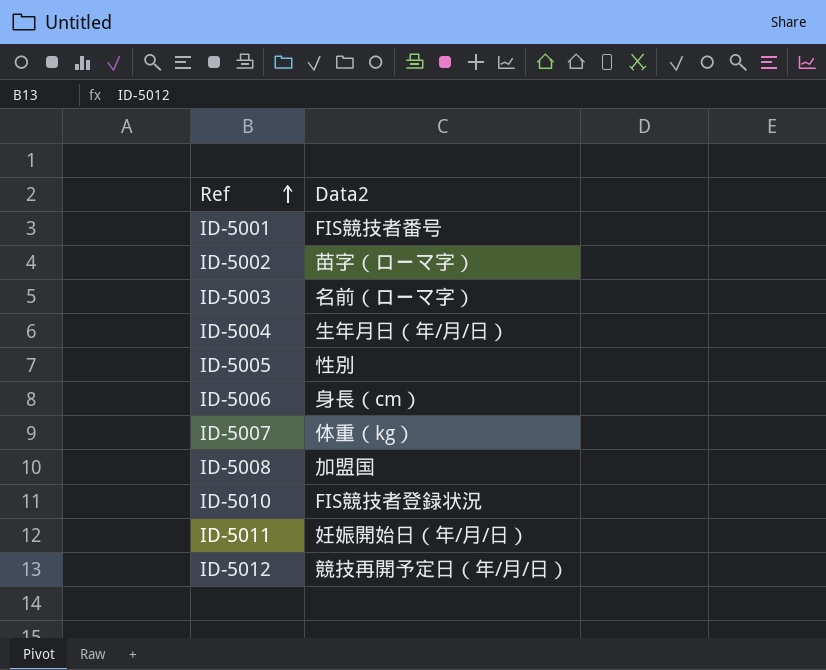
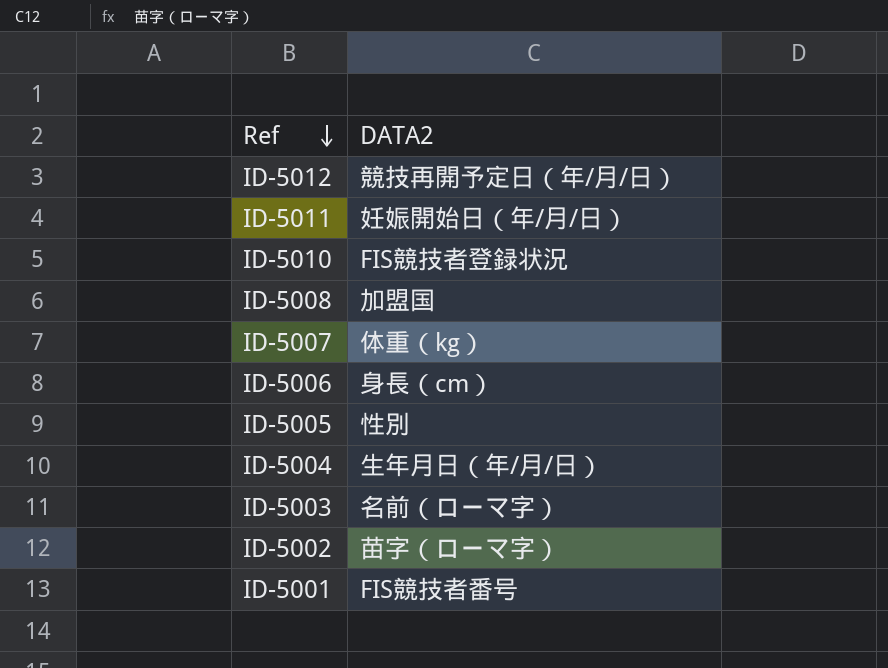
row order: Ref ascending -> Ref descending
column name: Data2 -> DATA2

